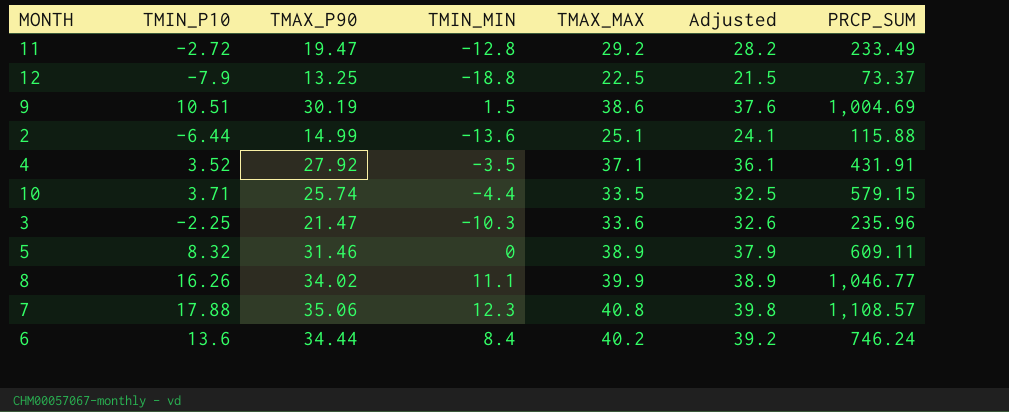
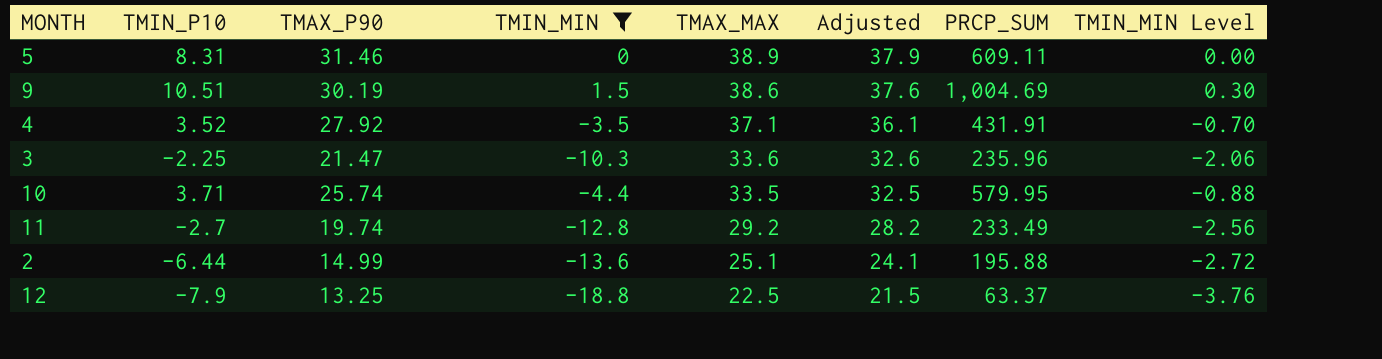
filter: none -> TMIN_MIN <= 1.5
row order: none -> TMAX_MAX descending
column TMIN_MIN Level | formula: none -> [TMIN_MIN] * 0.2
5 | TMIN_P10: 8.32 -> 8.31
10 | PRCP_SUM: 579.15 -> 579.95
11 | TMIN_P10: -2.72 -> -2.7
11 | TMAX_P90: 19.47 -> 19.74
2 | PRCP_SUM: 115.88 -> 195.88
12 | PRCP_SUM: 73.37 -> 63.37

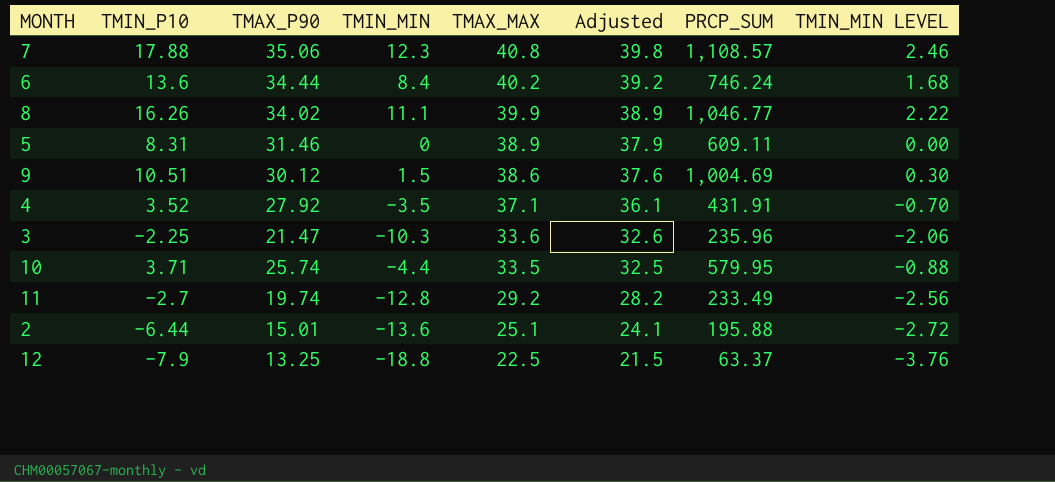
filter: TMIN_MIN <= 1.5 -> none
column name: TMIN_MIN Level -> TMIN_MIN LEVEL
9 | TMAX_P90: 30.19 -> 30.12
2 | TMAX_P90: 14.99 -> 15.01

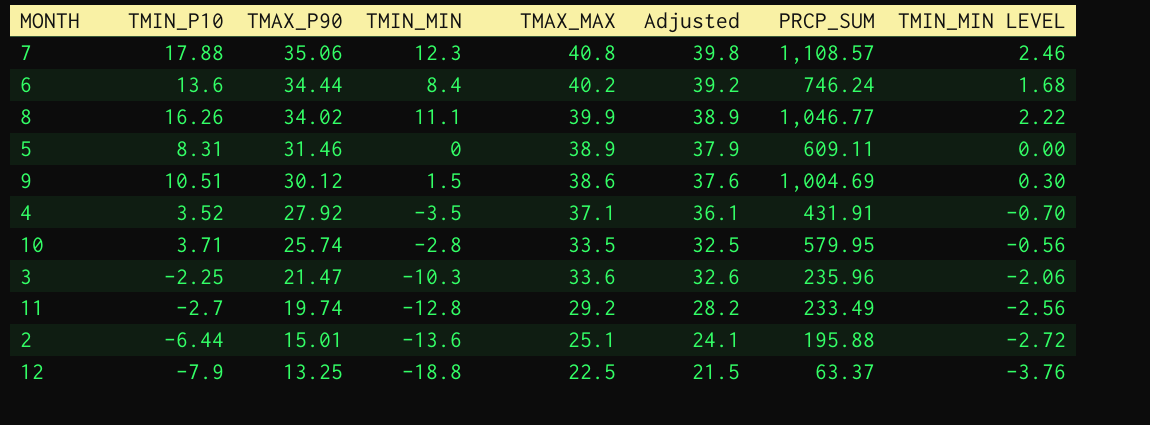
row order: TMAX_MAX descending -> TMAX_P90 descending
10 | TMIN_MIN: -4.4 -> -2.8
10 | TMIN_MIN LEVEL: -0.88 -> -0.56

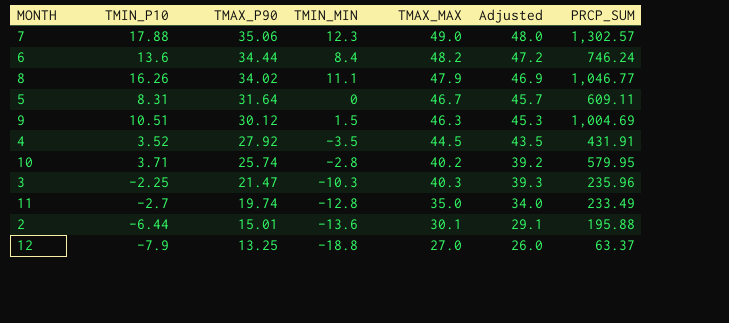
column TMIN_MIN LEVEL | formula: [TMIN_MIN] * 0.2 -> none
7 | TMAX_MAX: 40.8 -> 49.0
7 | Adjusted: 39.8 -> 48.0
7 | PRCP_SUM: 1,108.57 -> 1,302.57
6 | TMAX_MAX: 40.2 -> 48.2
6 | Adjusted: 39.2 -> 47.2
8 | TMAX_MAX: 39.9 -> 47.9
8 | Adjusted: 38.9 -> 46.9
5 | TMAX_P90: 31.46 -> 31.64
5 | TMAX_MAX: 38.9 -> 46.7
5 | Adjusted: 37.9 -> 45.7
9 | TMAX_MAX: 38.6 -> 46.3
9 | Adjusted: 37.6 -> 45.3
4 | TMAX_MAX: 37.1 -> 44.5
4 | Adjusted: 36.1 -> 43.5
10 | TMAX_MAX: 33.5 -> 40.2
10 | Adjusted: 32.5 -> 39.2
3 | TMAX_MAX: 33.6 -> 40.3
3 | Adjusted: 32.6 -> 39.3
11 | TMAX_MAX: 29.2 -> 35.0
11 | Adjusted: 28.2 -> 34.0
2 | TMAX_MAX: 25.1 -> 30.1
2 | Adjusted: 24.1 -> 29.1
12 | TMAX_MAX: 22.5 -> 27.0
12 | Adjusted: 21.5 -> 26.0

